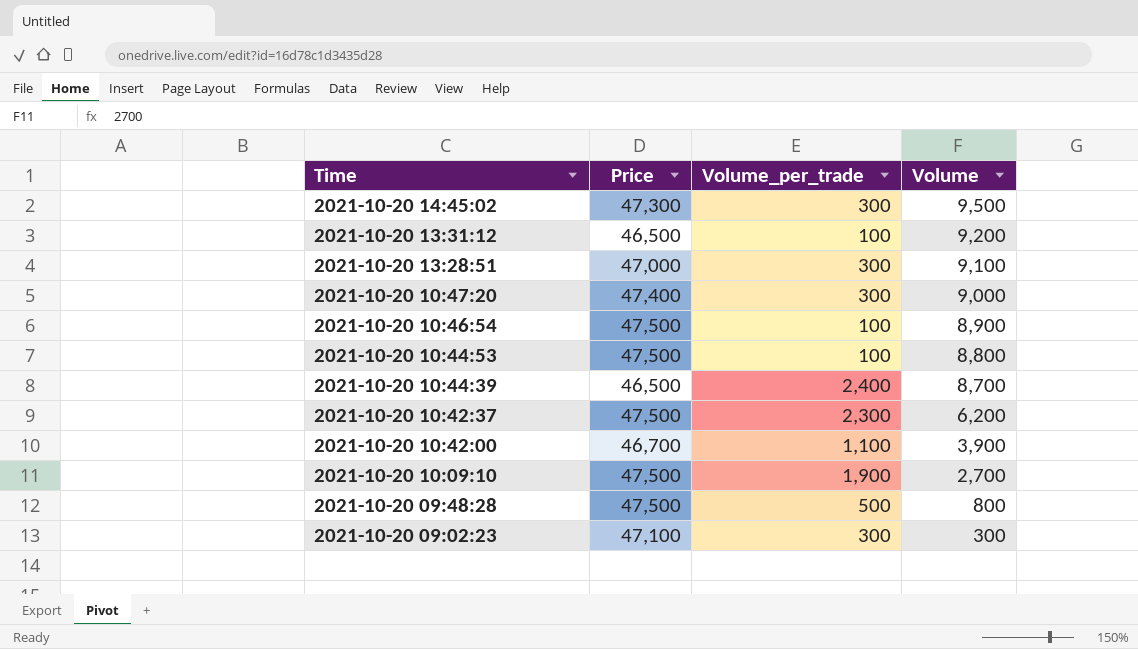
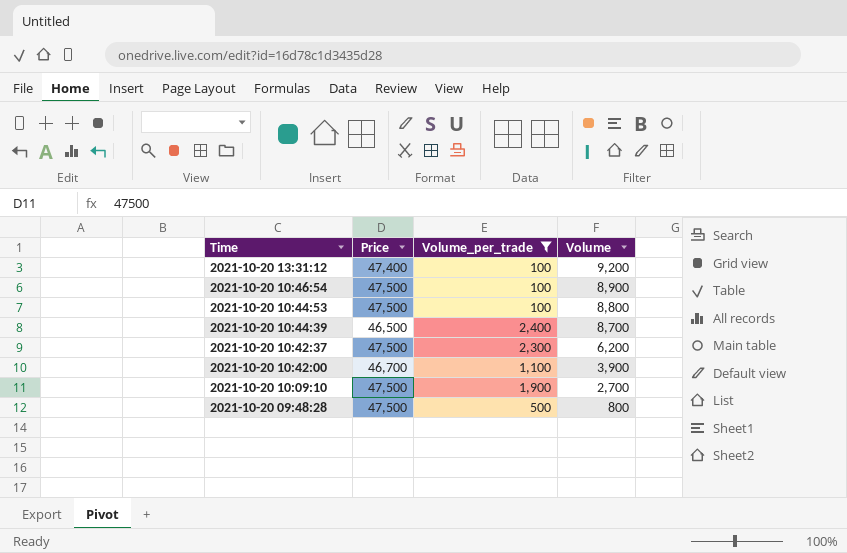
filter: none -> Volume_per_trade != 300
2021-10-20 13:31:12 | Price: 46,500 -> 47,400

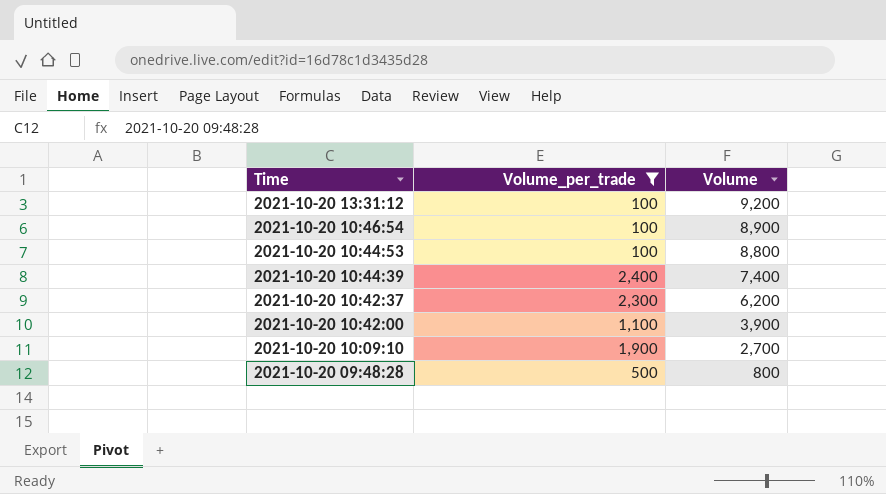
column Price | position: 2 -> none
2021-10-20 10:44:39 | Volume: 8,700 -> 7,400

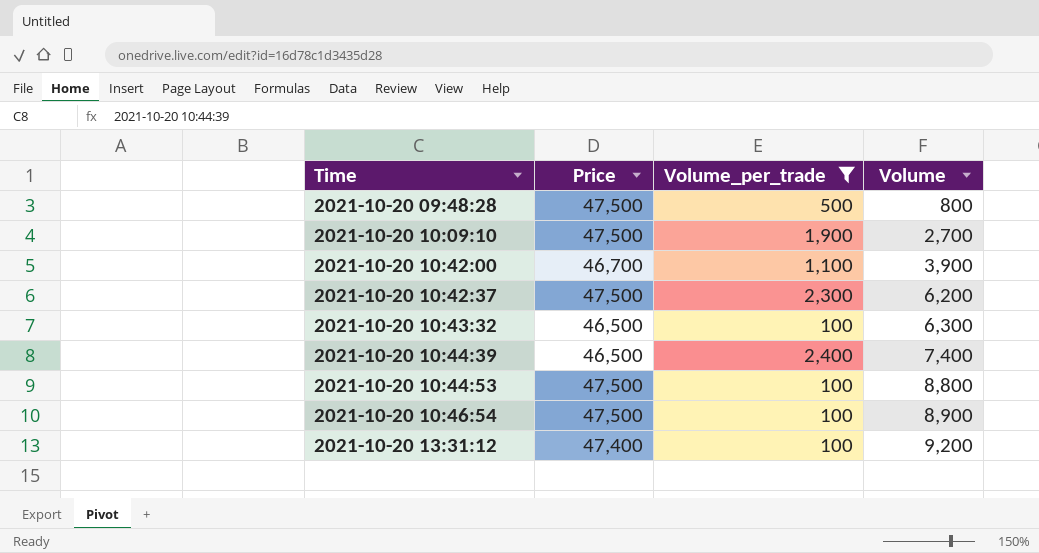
row order: Time descending -> Time ascending
column Price | position: none -> 2
row 2021-10-20 10:43:32: none -> 46,500 | 100 | 6,300

